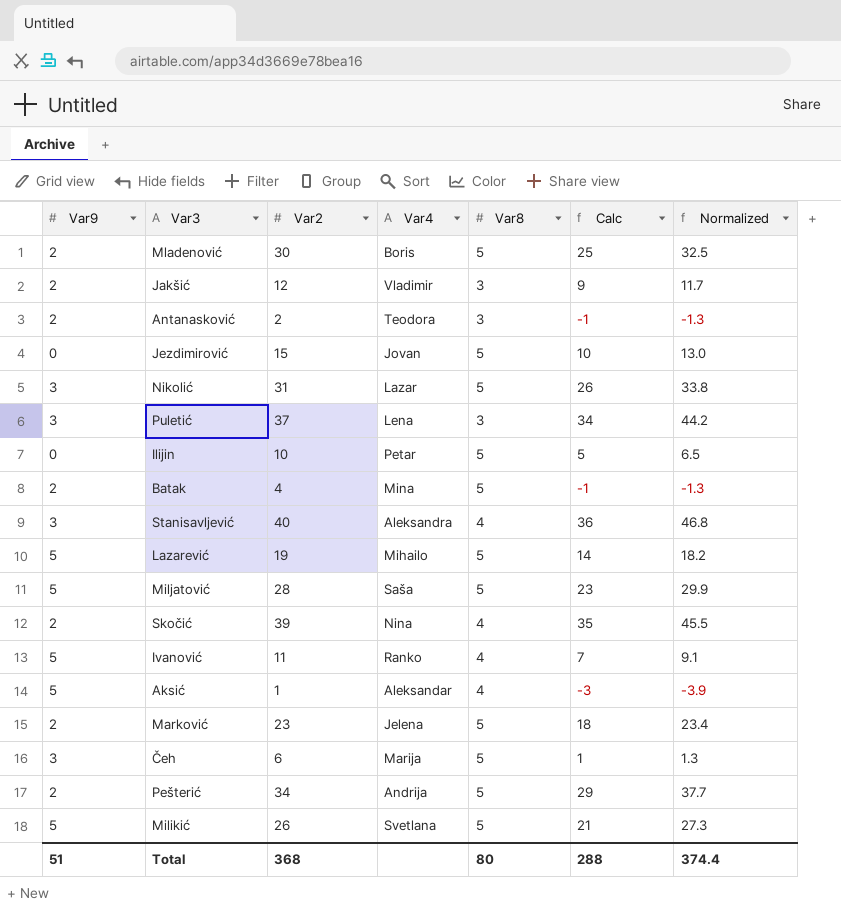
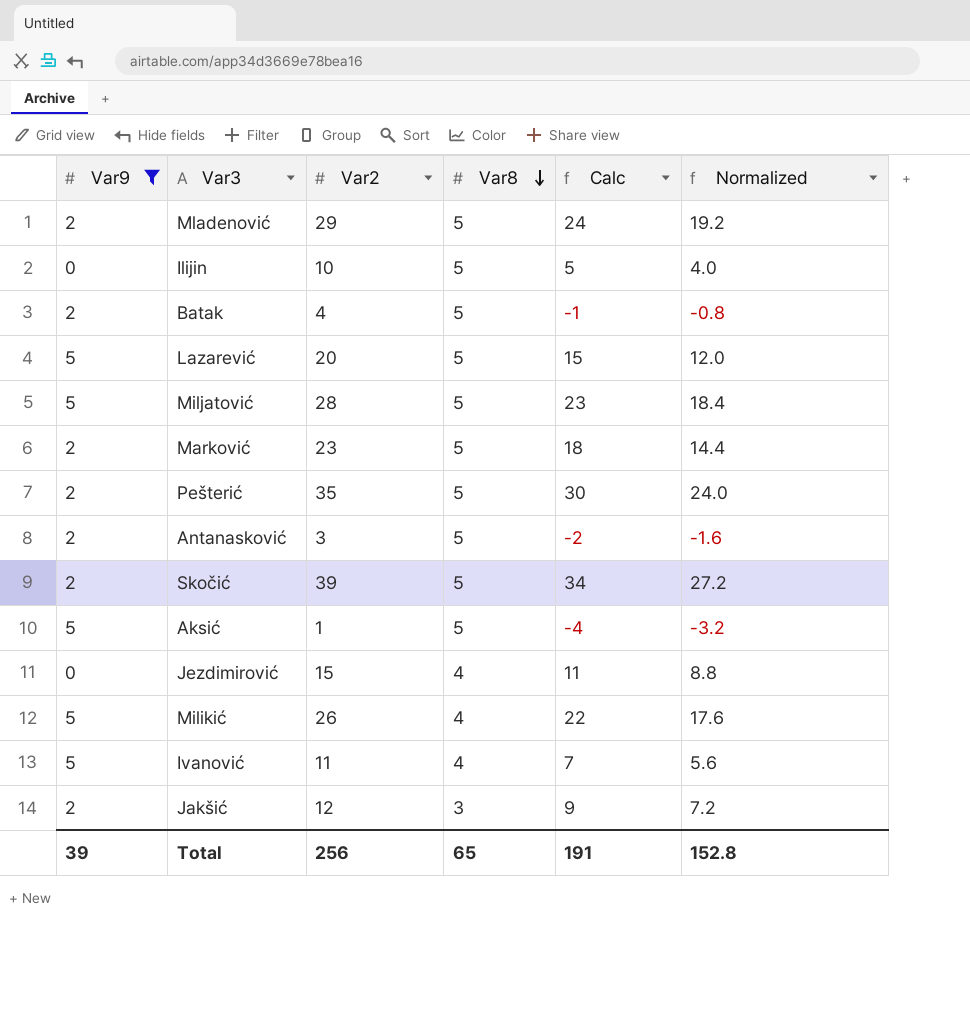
filter: none -> Var9 != 3
row order: none -> Var8 descending
column Var4 | position: 4 -> none
column Normalized | formula: [Calc] * 1.3 -> [Calc] * 0.8
Mladenović | Var2: 30 -> 29
Mladenović | Calc: 25 -> 24
Lazarević | Var2: 19 -> 20
Lazarević | Calc: 14 -> 15
Pešterić | Var2: 34 -> 35
Pešterić | Calc: 29 -> 30
Antanasković | Var2: 2 -> 3
Antanasković | Var8: 3 -> 5
Antanasković | Calc: -1 -> -2
Skočić | Var8: 4 -> 5
Skočić | Calc: 35 -> 34
Aksić | Var8: 4 -> 5
Aksić | Calc: -3 -> -4
Jezdimirović | Var8: 5 -> 4
Jezdimirović | Calc: 10 -> 11
Milikić | Var8: 5 -> 4
Milikić | Calc: 21 -> 22
Total | Var9: 51 -> 39
Total | Var2: 368 -> 256
Total | Var8: 80 -> 65
Total | Calc: 288 -> 191
Total | Normalized: 374.4 -> 152.8

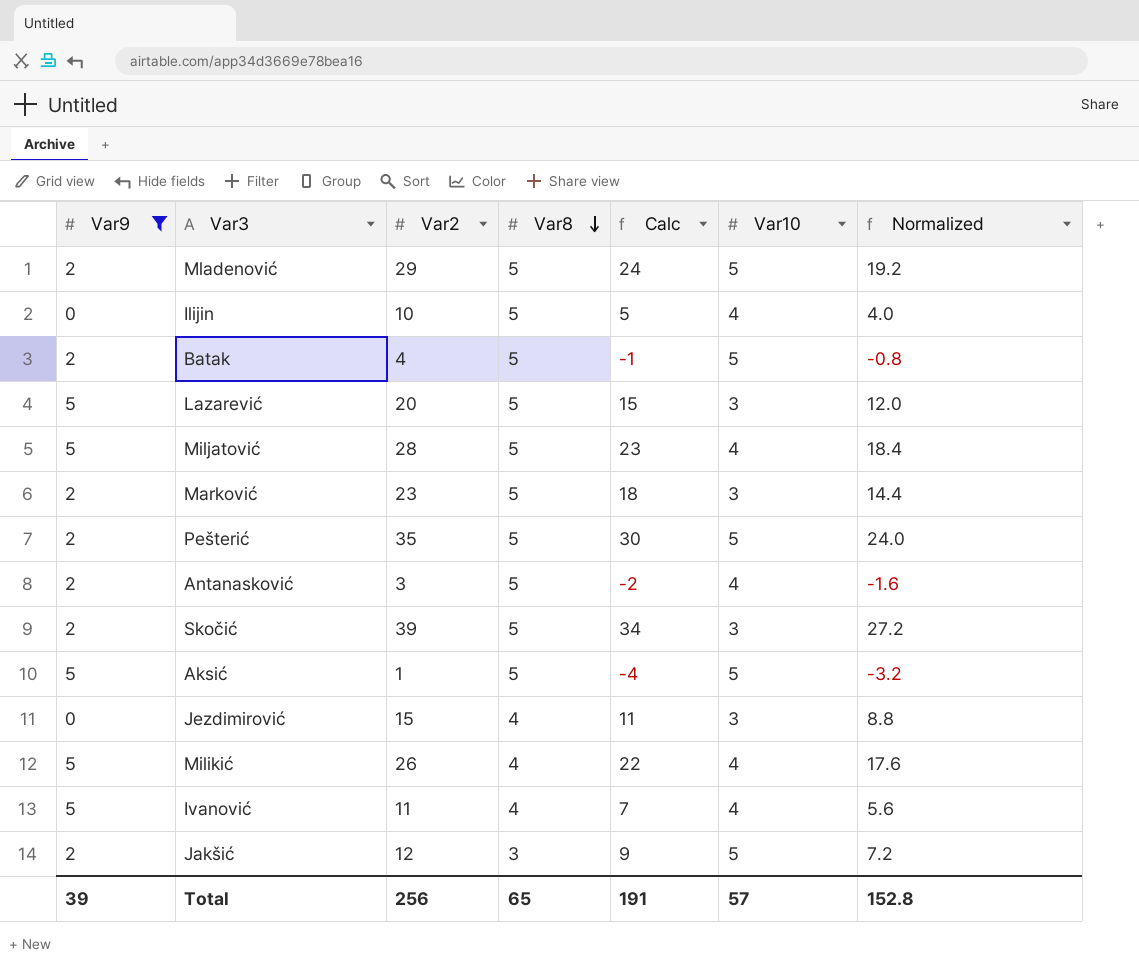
column Var10 | position: none -> 6

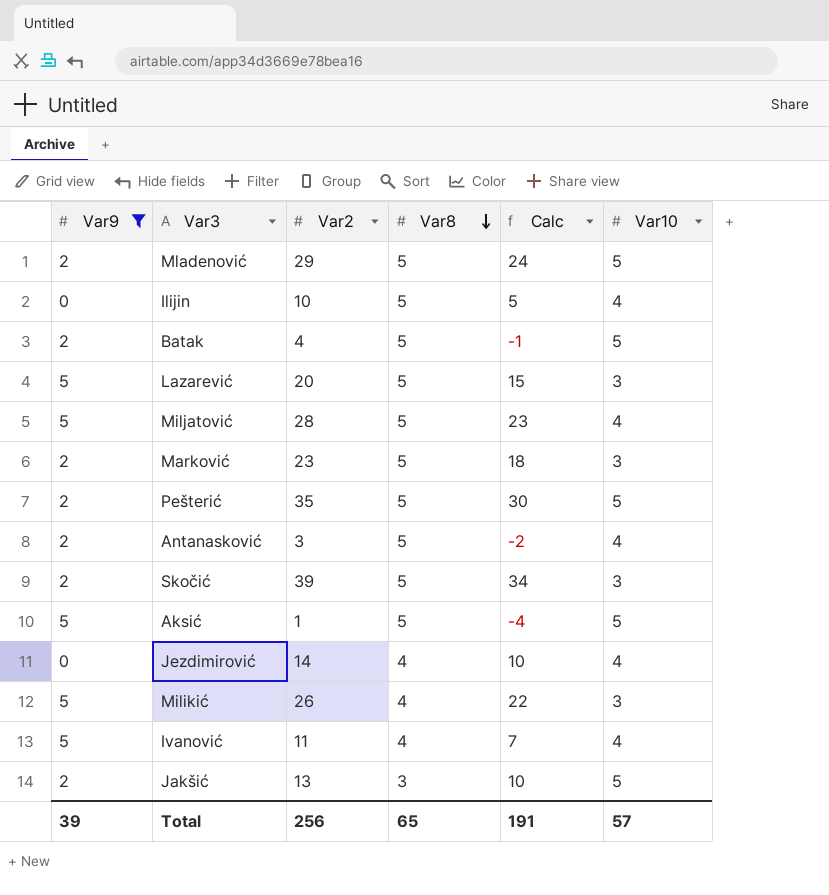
column Normalized | formula: [Calc] * 0.8 -> none
Jezdimirović | Var2: 15 -> 14
Jezdimirović | Calc: 11 -> 10
Jezdimirović | Var10: 3 -> 4
Milikić | Var10: 4 -> 3
Jakšić | Var2: 12 -> 13
Jakšić | Calc: 9 -> 10

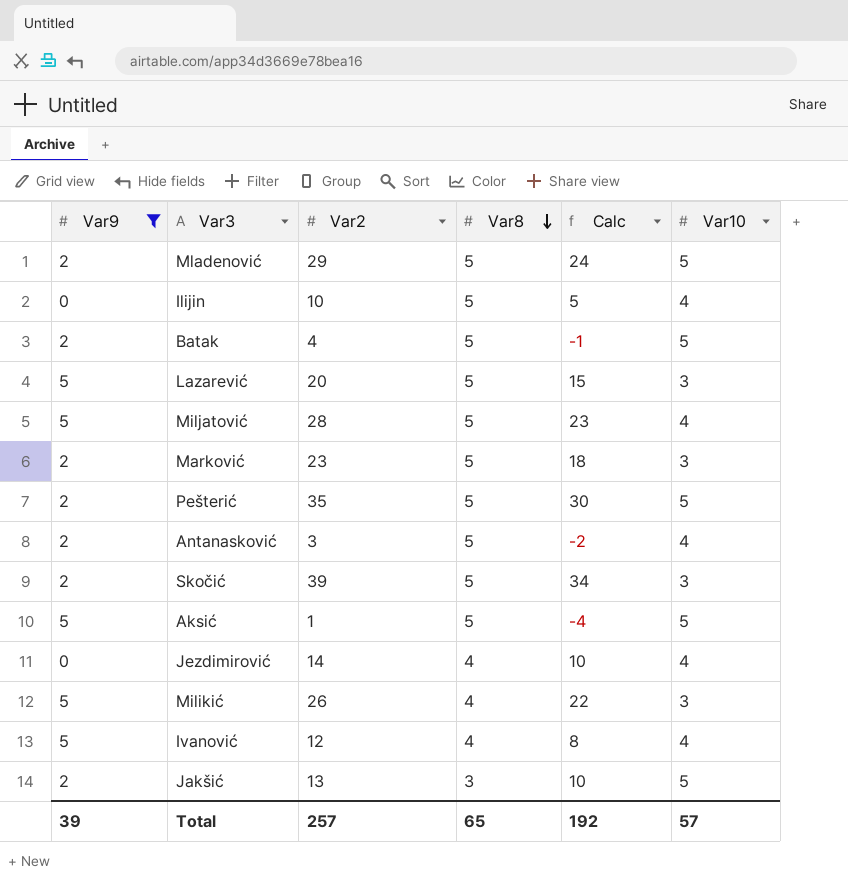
Ivanović | Var2: 11 -> 12
Ivanović | Calc: 7 -> 8
Total | Var2: 256 -> 257
Total | Calc: 191 -> 192

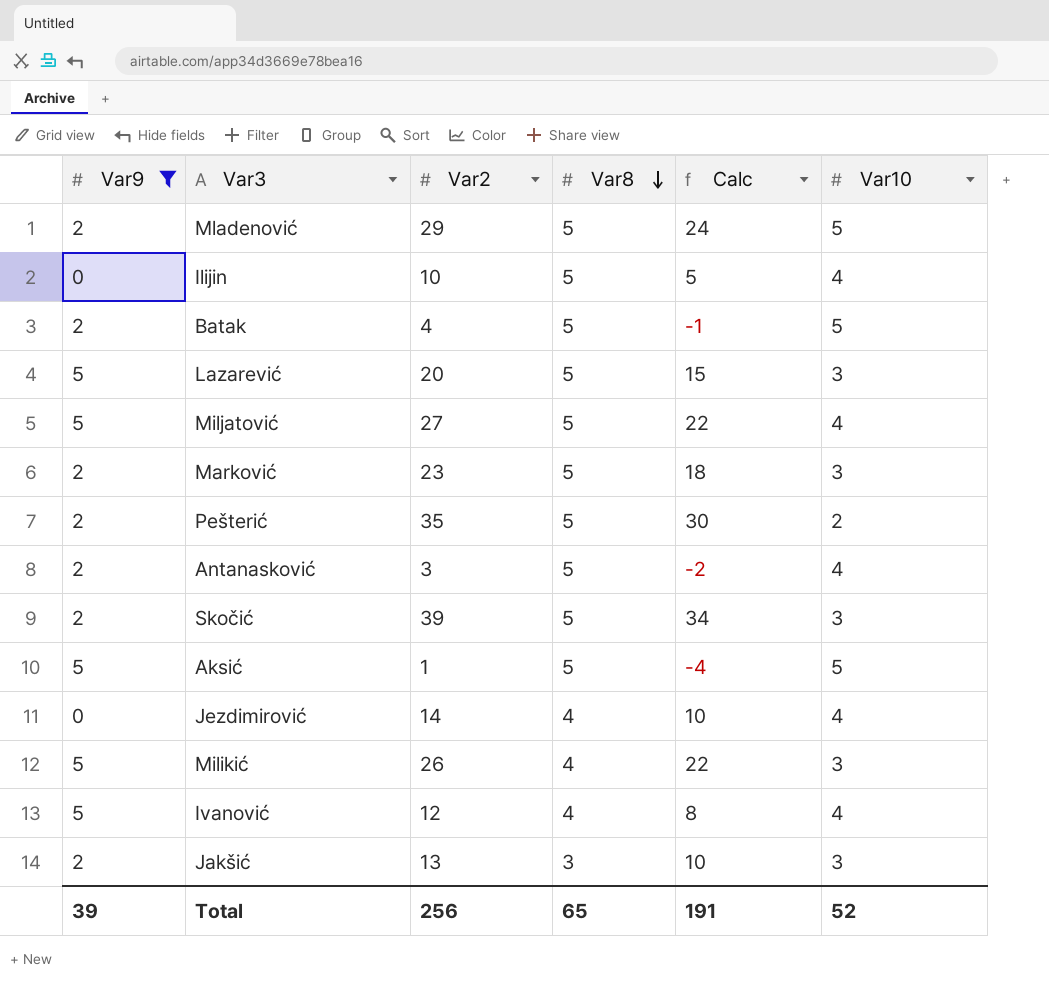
Miljatović | Var2: 28 -> 27
Miljatović | Calc: 23 -> 22
Pešterić | Var10: 5 -> 2
Jakšić | Var10: 5 -> 3
Total | Var2: 257 -> 256
Total | Calc: 192 -> 191
Total | Var10: 57 -> 52

